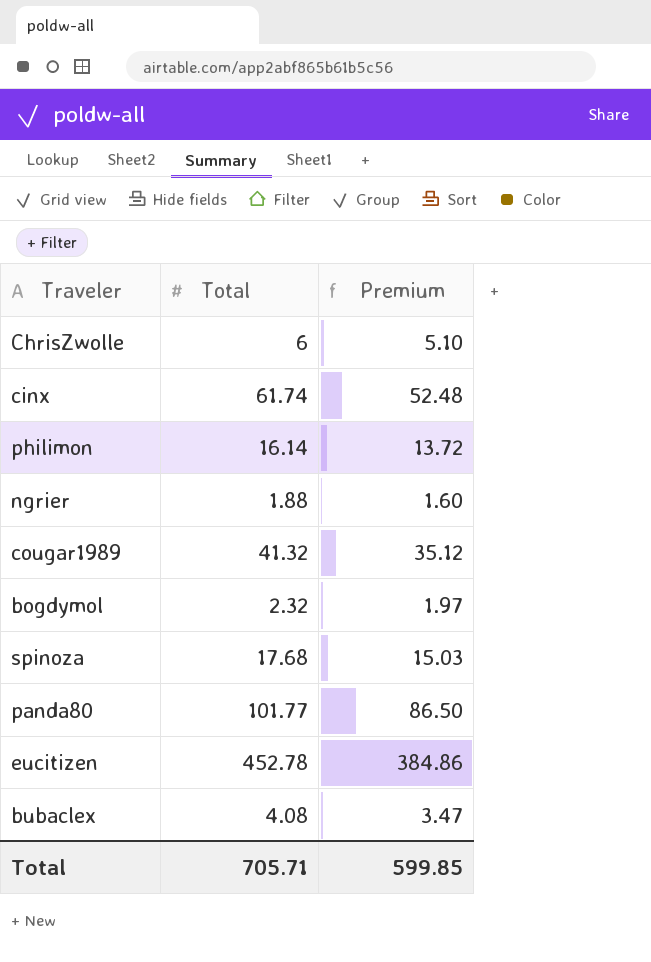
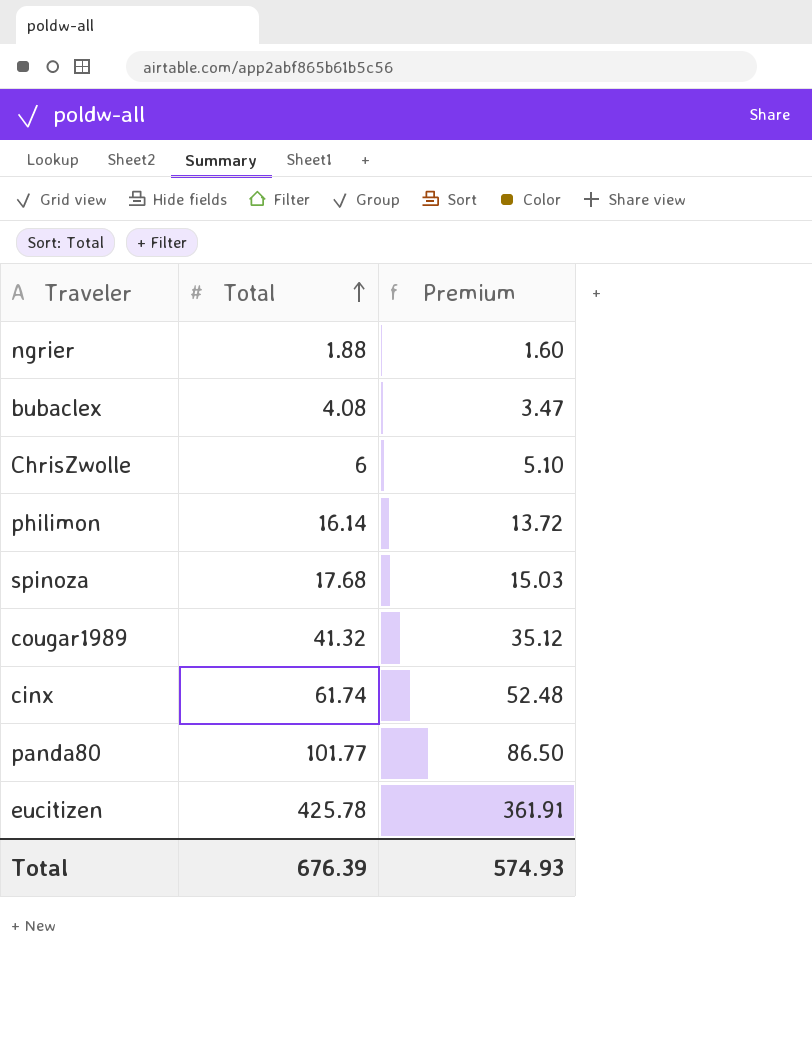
row order: none -> Total ascending
row bogdymol: 2.32 | 1.97 -> none
eucitizen | Total: 452.78 -> 425.78
eucitizen | Premium: 384.86 -> 361.91
Total | Total: 705.71 -> 676.39
Total | Premium: 599.85 -> 574.93

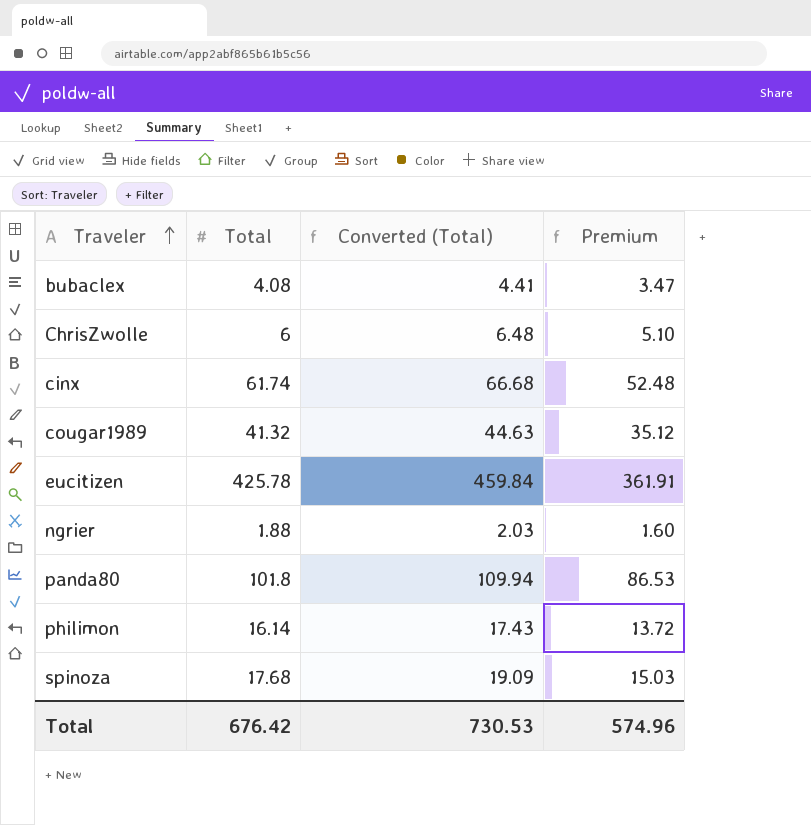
row order: Total ascending -> Traveler ascending
column Converted (Total) | formula: none -> [Total] * 1.08
panda80 | Total: 101.77 -> 101.8
panda80 | Premium: 86.50 -> 86.53
Total | Total: 676.39 -> 676.42
Total | Premium: 574.93 -> 574.96

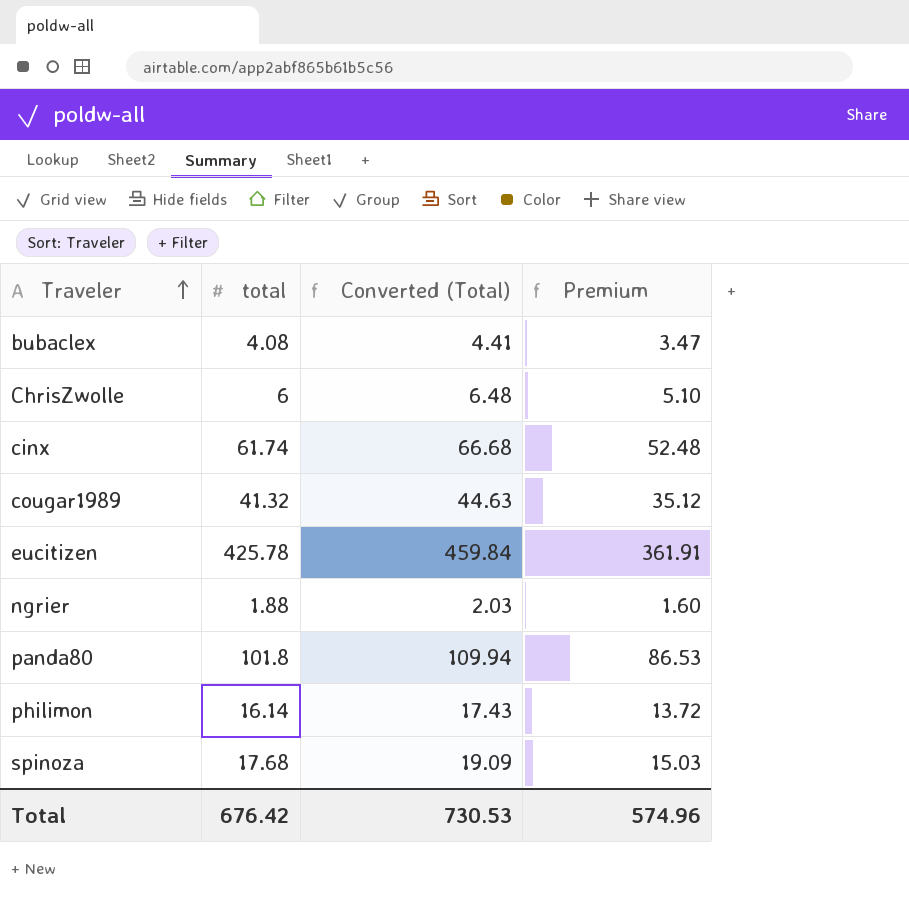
column name: Total -> total

